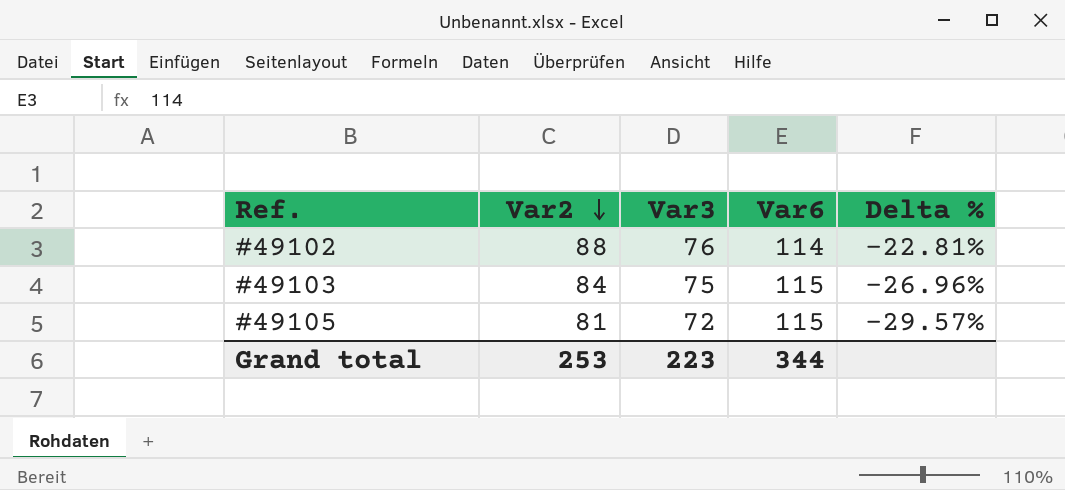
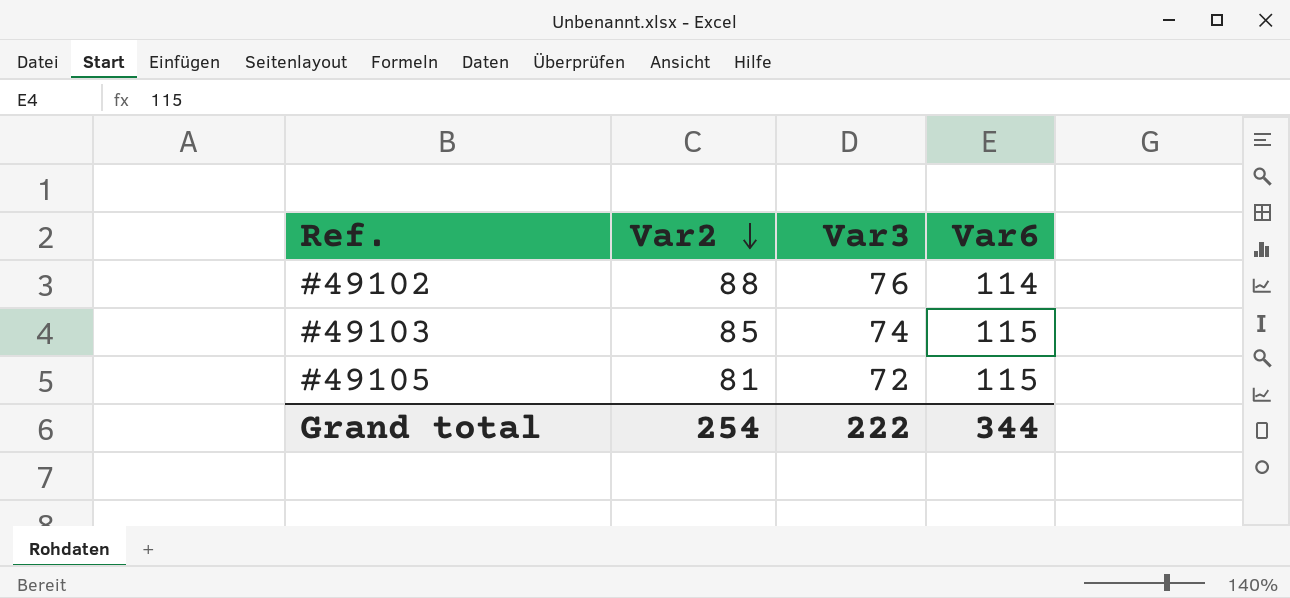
column Delta % | formula: ([Var2] - [Var6]) / [Var6] -> none
#49103 | Var2: 84 -> 85
#49103 | Var3: 75 -> 74
Grand total | Var2: 253 -> 254
Grand total | Var3: 223 -> 222

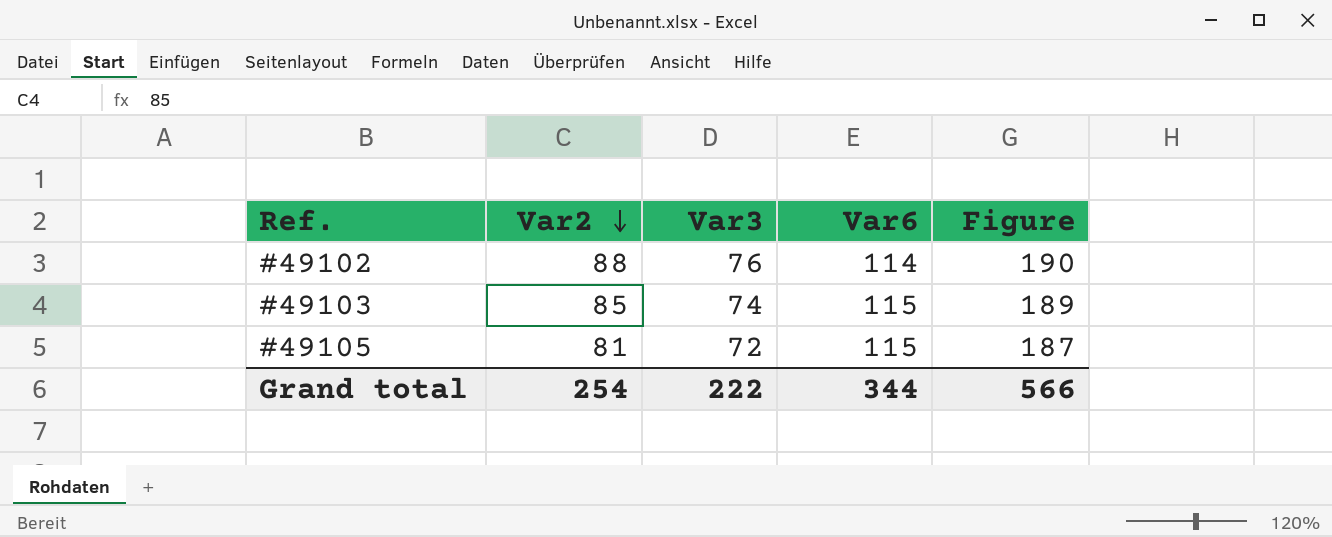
column Figure | formula: none -> [Var3] + [Var6]

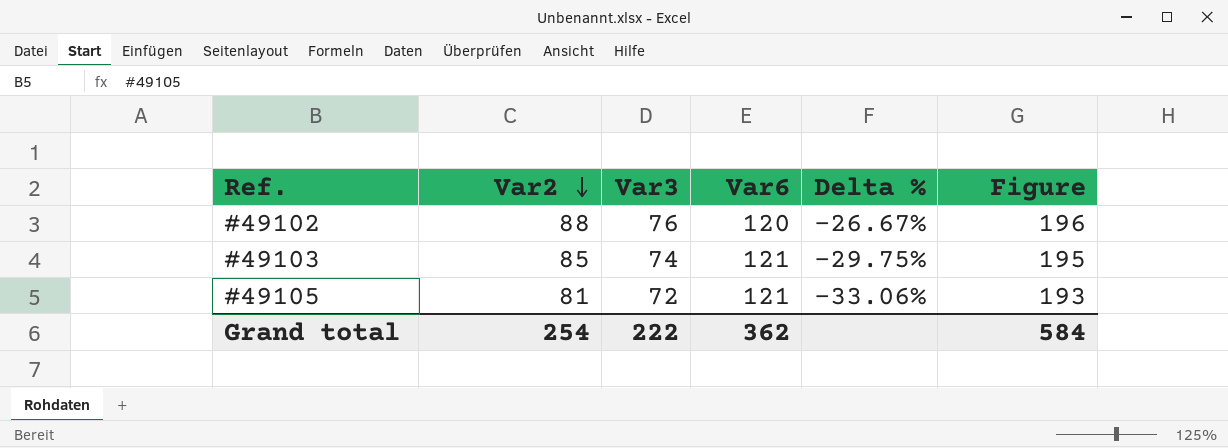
column Delta % | formula: none -> ([Var2] - [Var6]) / [Var6]
#49102 | Var6: 114 -> 120
#49102 | Figure: 190 -> 196
#49103 | Var6: 115 -> 121
#49103 | Figure: 189 -> 195
#49105 | Var6: 115 -> 121
#49105 | Figure: 187 -> 193
Grand total | Var6: 344 -> 362
Grand total | Figure: 566 -> 584

